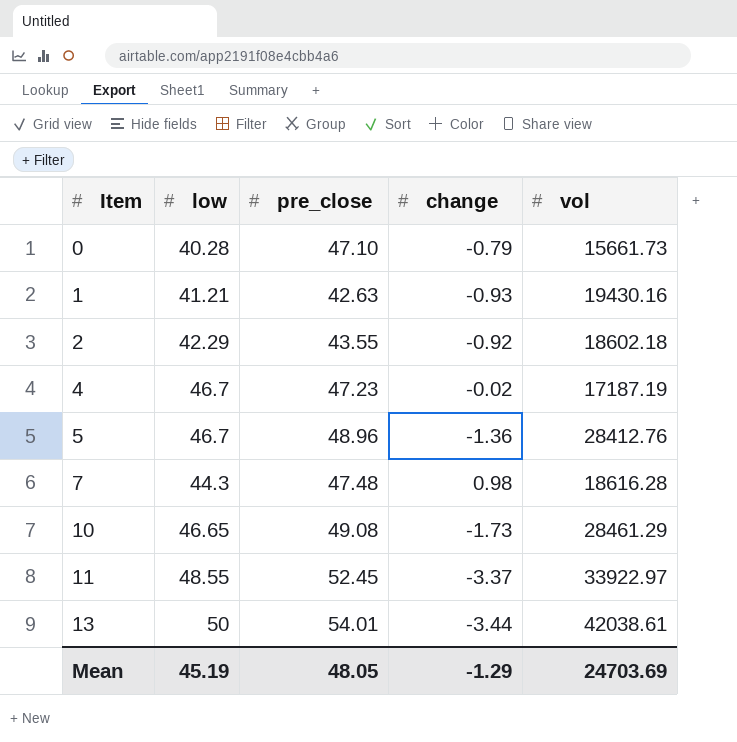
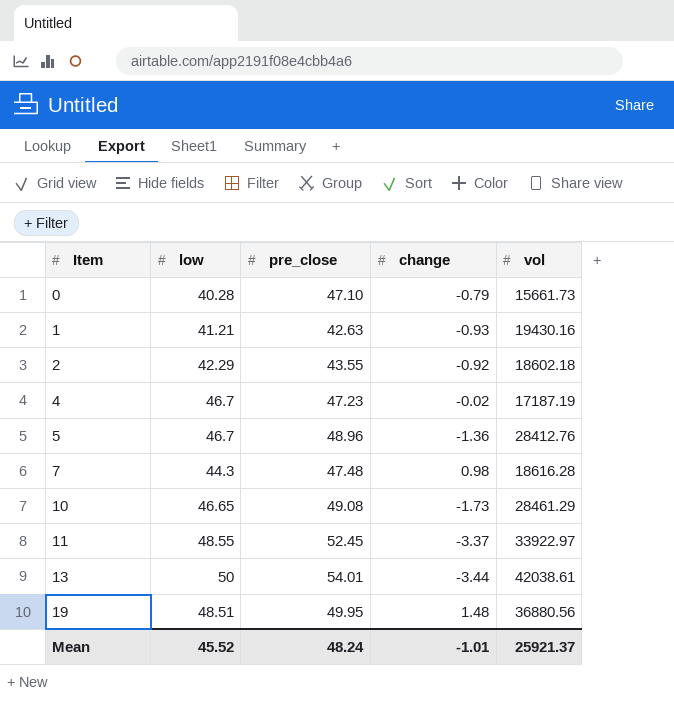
row 19: none -> 48.51 | 49.95 | 1.48 | 36880.56
Mean | low: 45.19 -> 45.52
Mean | pre_close: 48.05 -> 48.24
Mean | change: -1.29 -> -1.01
Mean | vol: 24703.69 -> 25921.37

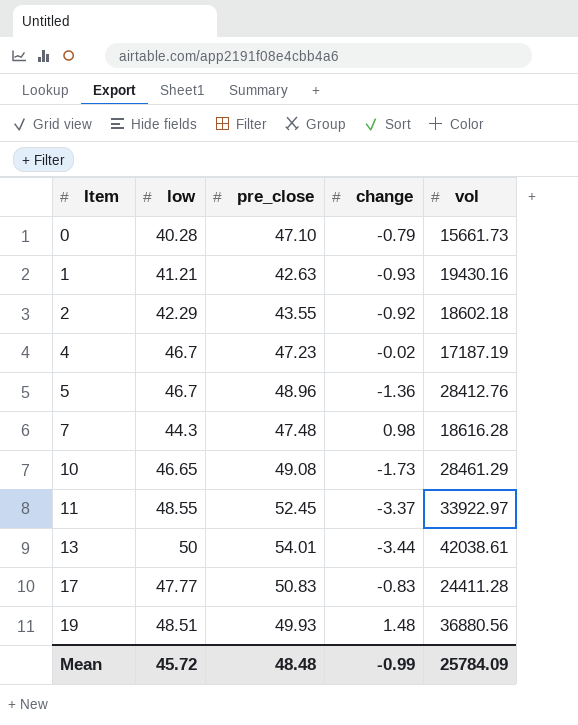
row 17: none -> 47.77 | 50.83 | -0.83 | 24411.28
19 | pre_close: 49.95 -> 49.93
Mean | low: 45.52 -> 45.72
Mean | pre_close: 48.24 -> 48.48
Mean | change: -1.01 -> -0.99
Mean | vol: 25921.37 -> 25784.09

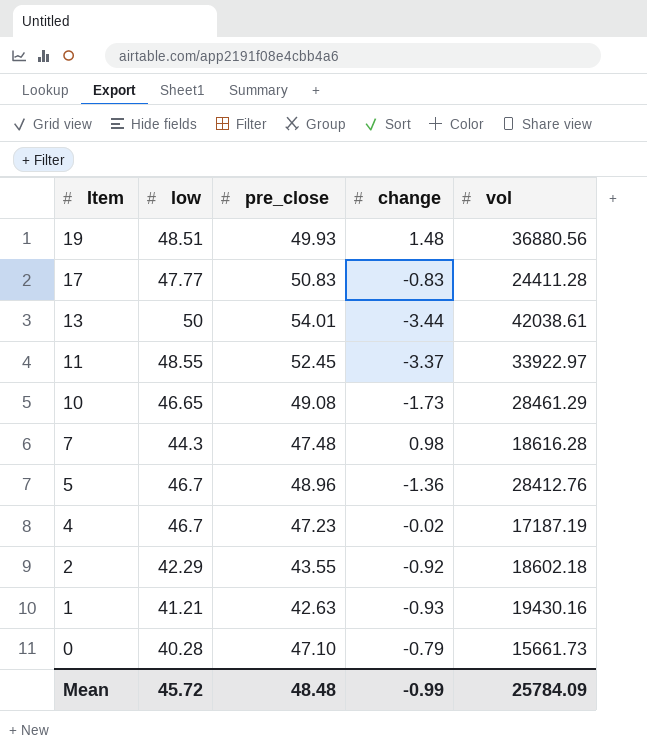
row order: Item ascending -> Item descending

